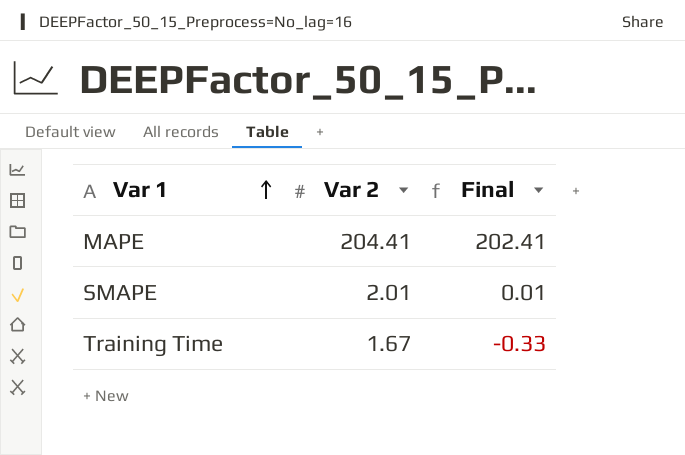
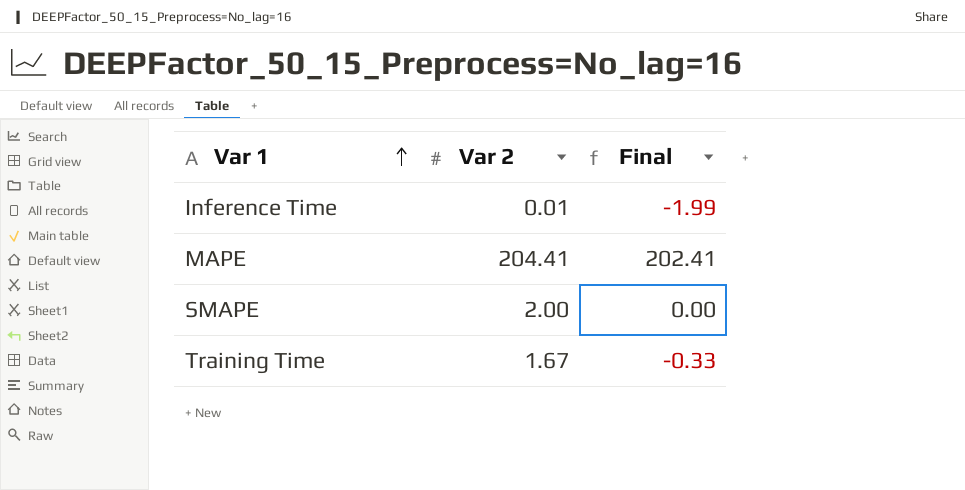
row Inference Time: none -> 0.01 | -1.99
SMAPE | Var 2: 2.01 -> 2.00
SMAPE | Final: 0.01 -> 0.00

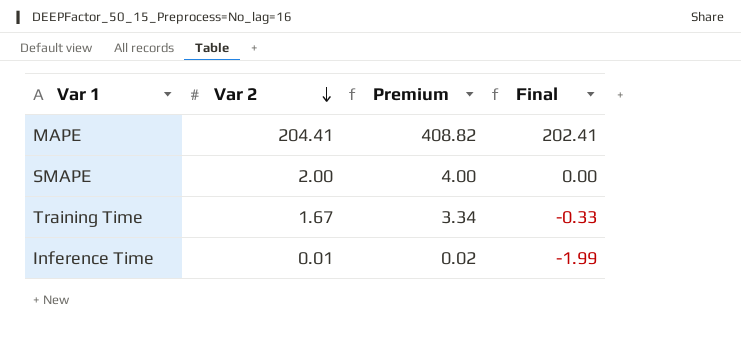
row order: Var 1 ascending -> Var 2 descending
column Premium | formula: none -> [Var 2] * 2

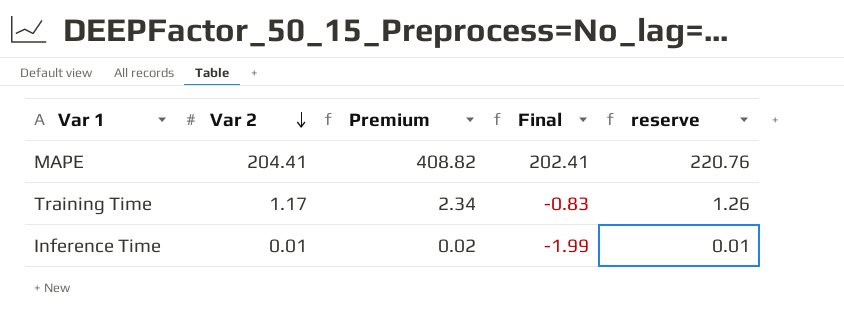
column reserve | formula: none -> [Var 2] * 1.08
row SMAPE: 2.00 | 4.00 | 0.00 -> none
Training Time | Var 2: 1.67 -> 1.17
Training Time | Premium: 3.34 -> 2.34
Training Time | Final: -0.33 -> -0.83

